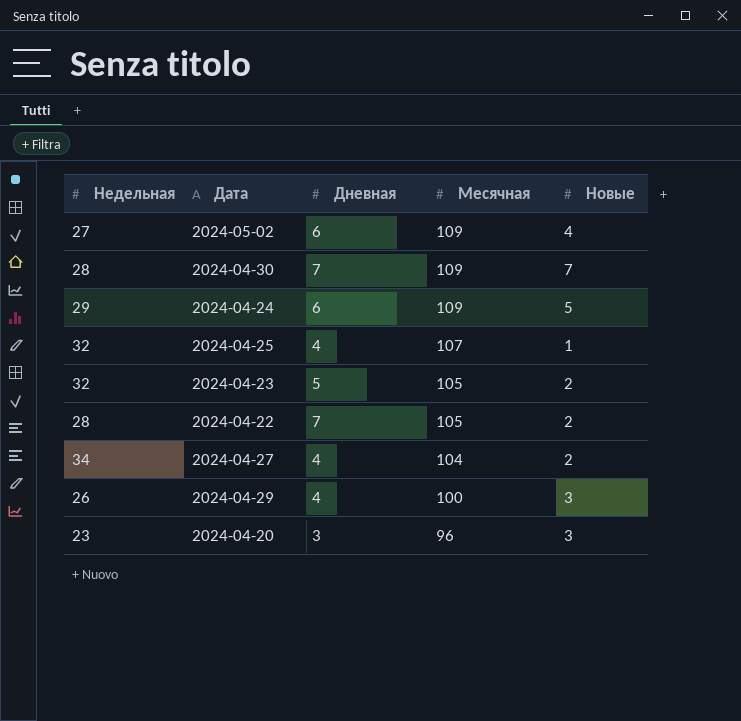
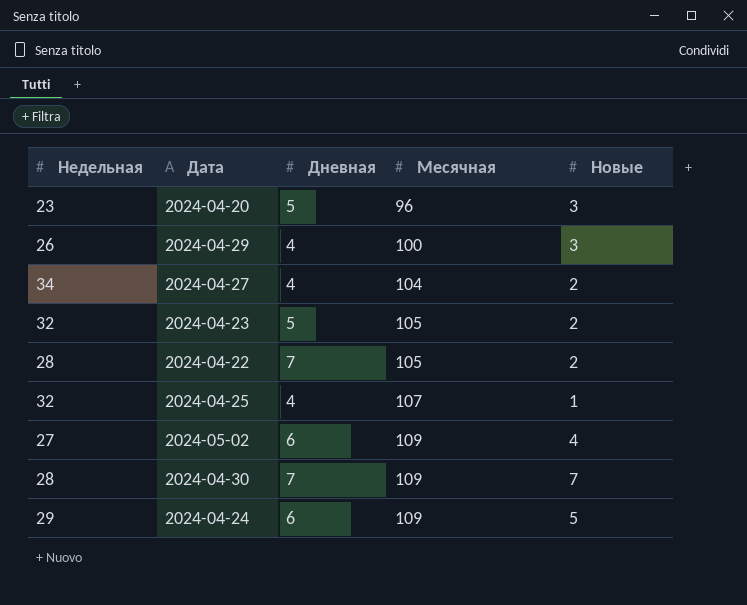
row order: Месячная descending -> Месячная ascending
2024-04-20 | Дневная: 3 -> 5

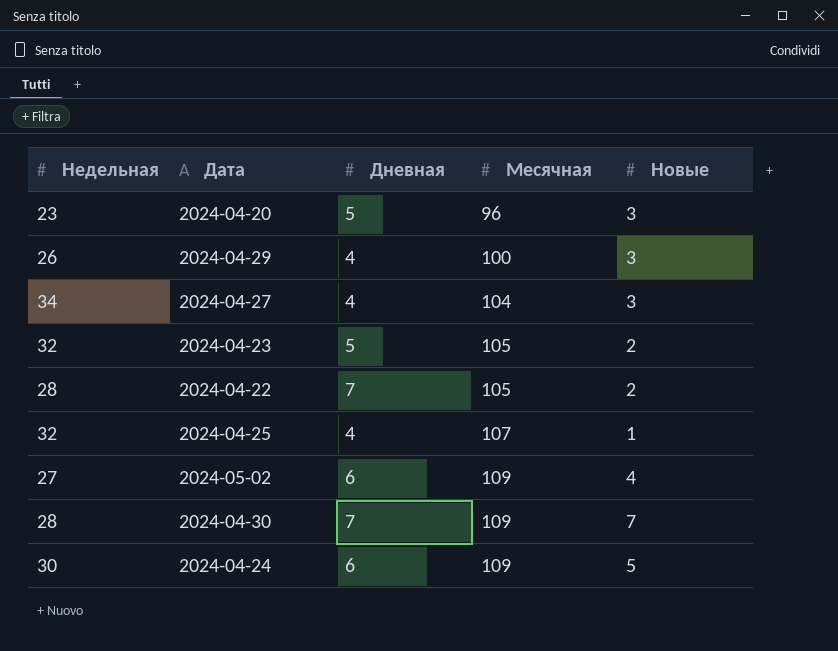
2024-04-27 | Новые: 2 -> 3
2024-04-24 | Недельная: 29 -> 30

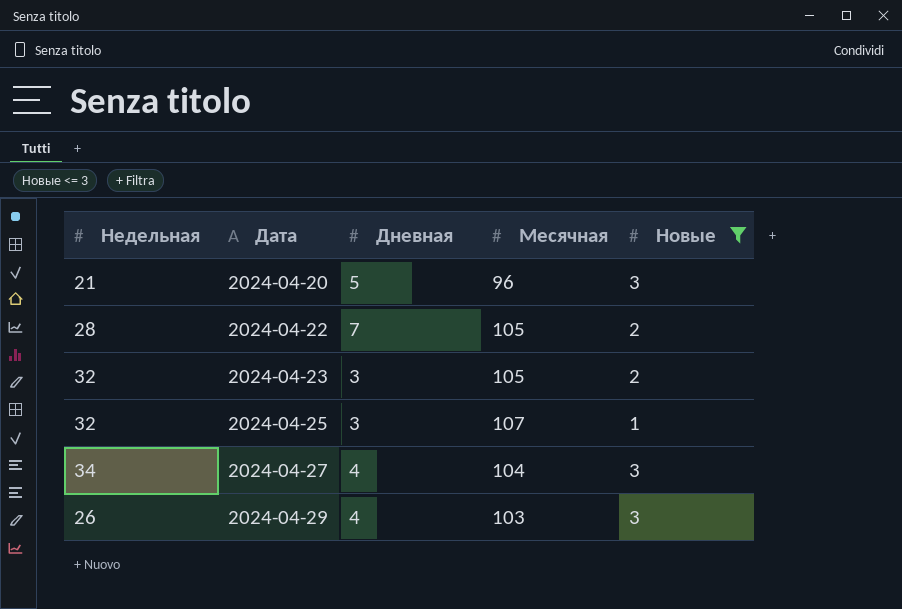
filter: none -> Новые <= 3
row order: Месячная ascending -> Дата ascending
2024-04-20 | Недельная: 23 -> 21
2024-04-23 | Дневная: 5 -> 3
2024-04-25 | Дневная: 4 -> 3
2024-04-29 | Месячная: 100 -> 103

